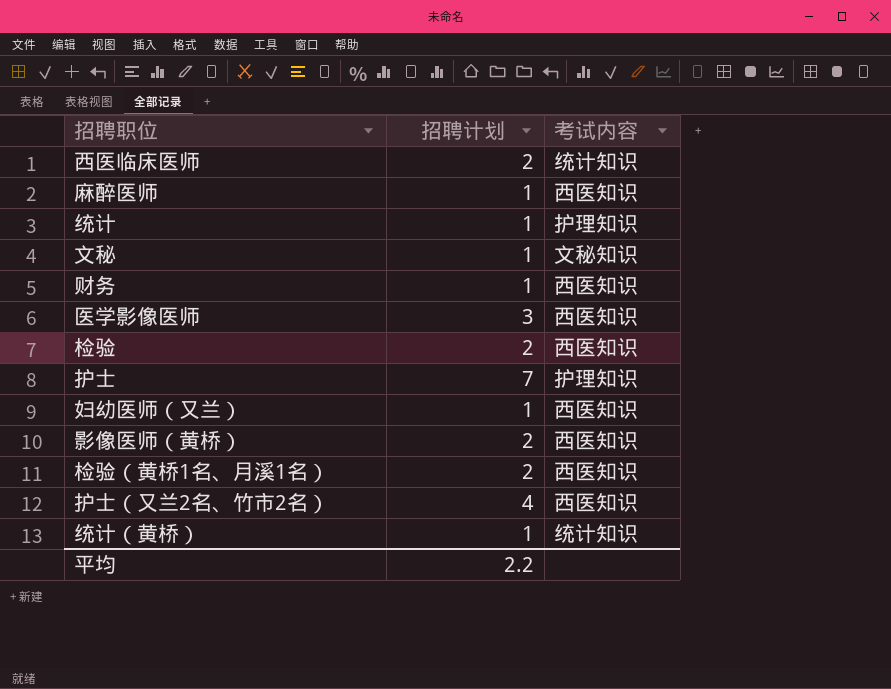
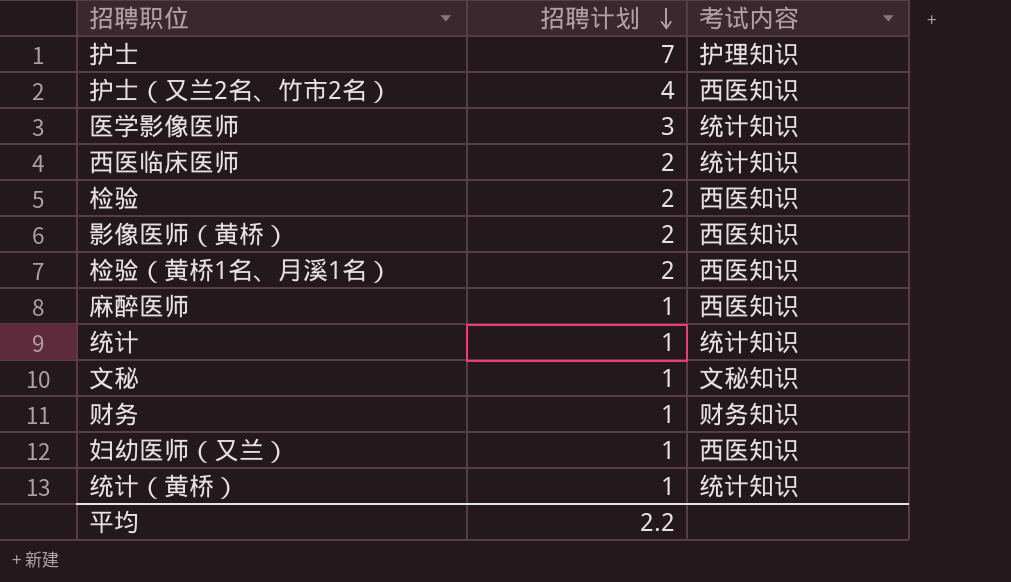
row order: none -> 招聘计划 descending
医学影像医师 | 考试内容: 西医知识 -> 统计知识
统计 | 考试内容: 护理知识 -> 统计知识
财务 | 考试内容: 西医知识 -> 财务知识

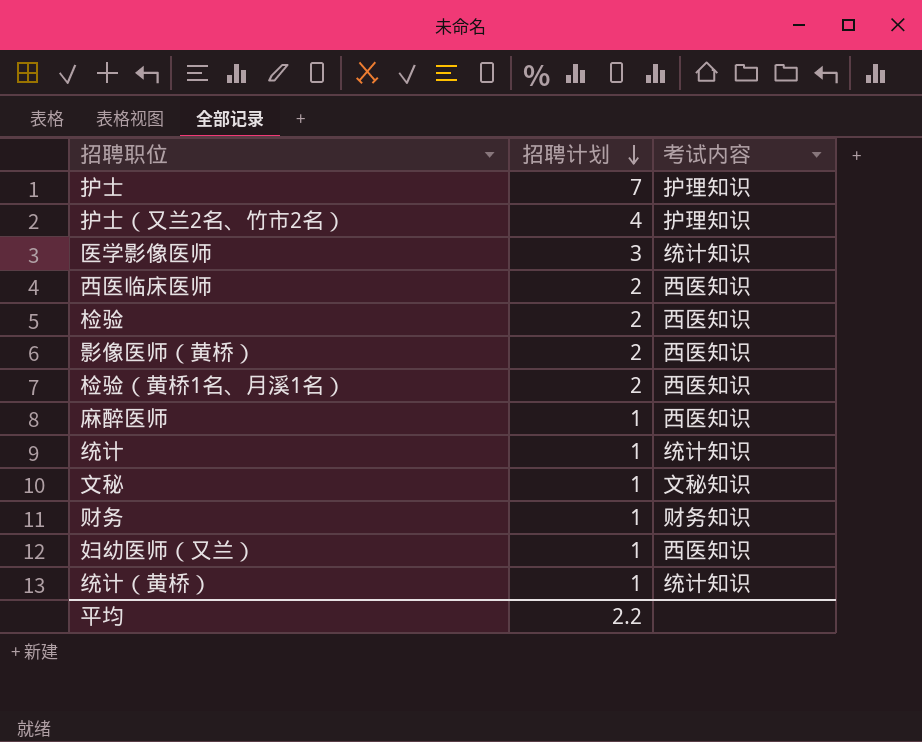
护士（又兰2名、竹市2名） | 考试内容: 西医知识 -> 护理知识
西医临床医师 | 考试内容: 统计知识 -> 西医知识

